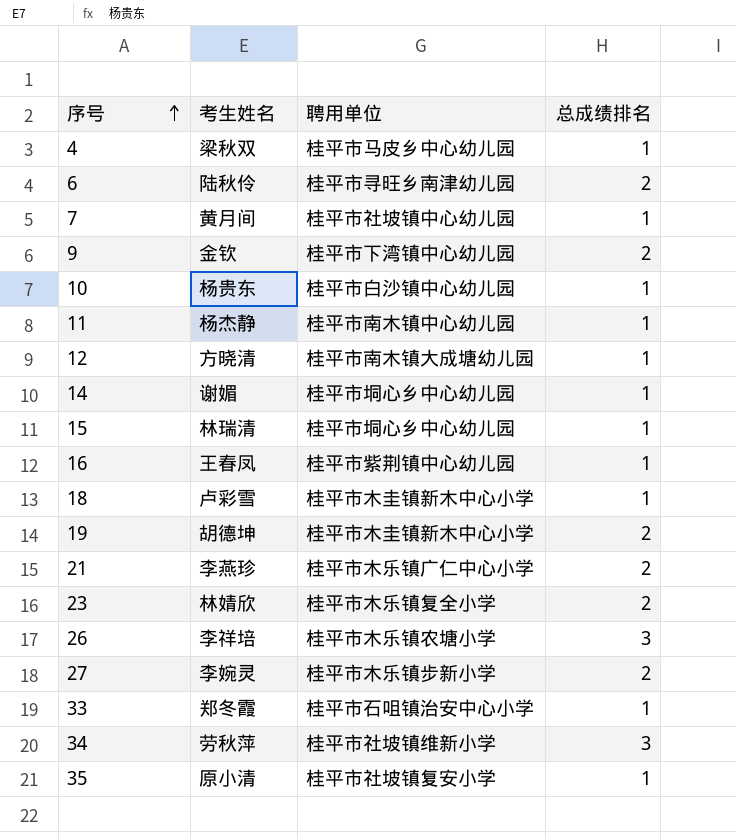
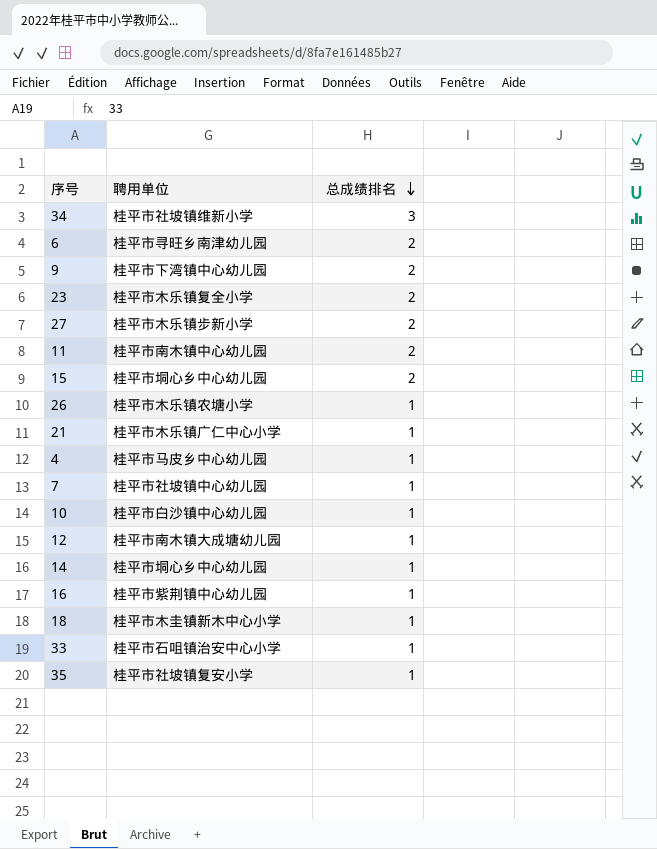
row order: 序号 ascending -> 总成绩排名 descending
column 考生姓名 | position: 2 -> none
row 19: 胡德坤 | 桂平市木圭镇新木中心小学 | 2 -> none
11 | 总成绩排名: 1 -> 2
15 | 总成绩排名: 1 -> 2
26 | 总成绩排名: 3 -> 1
21 | 总成绩排名: 2 -> 1

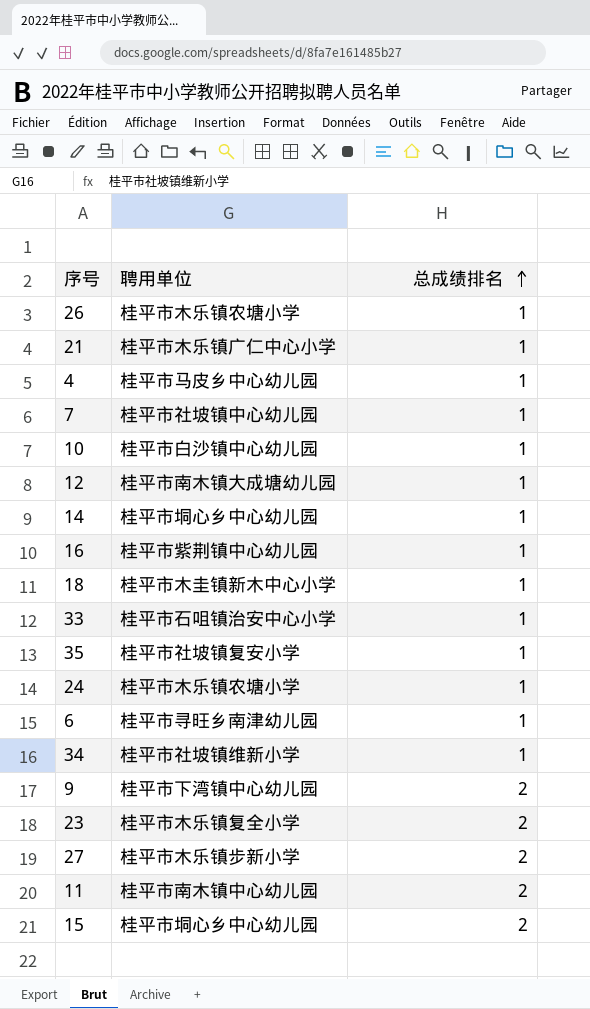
row order: 总成绩排名 descending -> 总成绩排名 ascending
row 24: none -> 桂平市木乐镇农塘小学 | 1
6 | 总成绩排名: 2 -> 1
34 | 总成绩排名: 3 -> 1

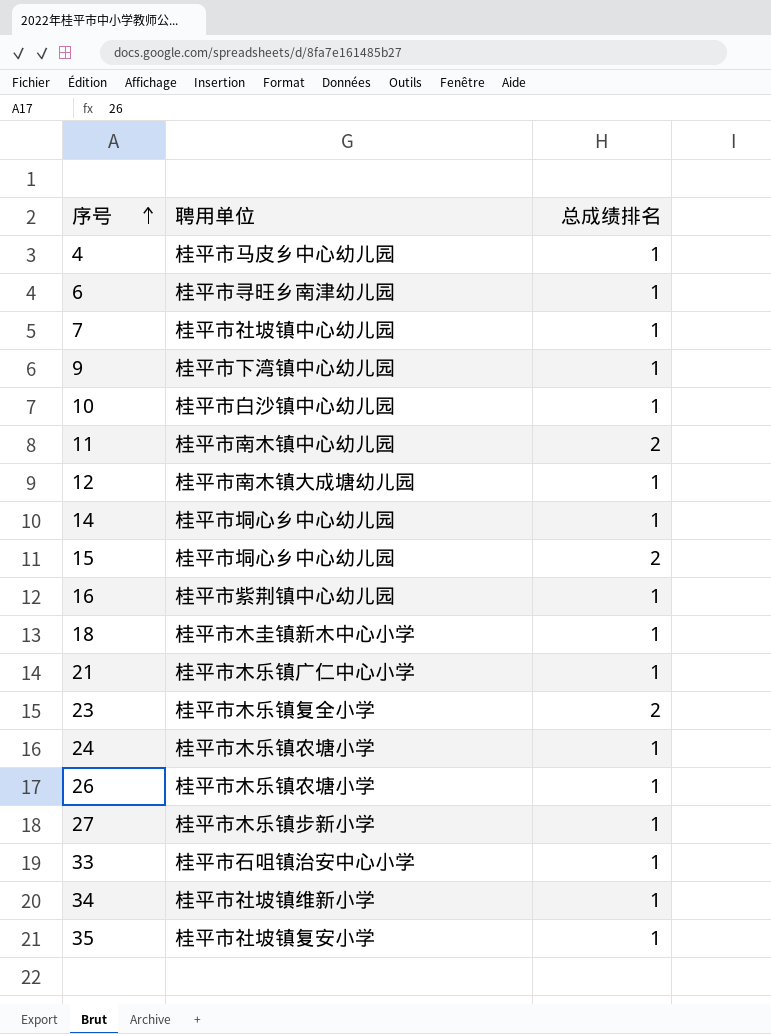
row order: 总成绩排名 ascending -> 序号 ascending
9 | 总成绩排名: 2 -> 1
27 | 总成绩排名: 2 -> 1

